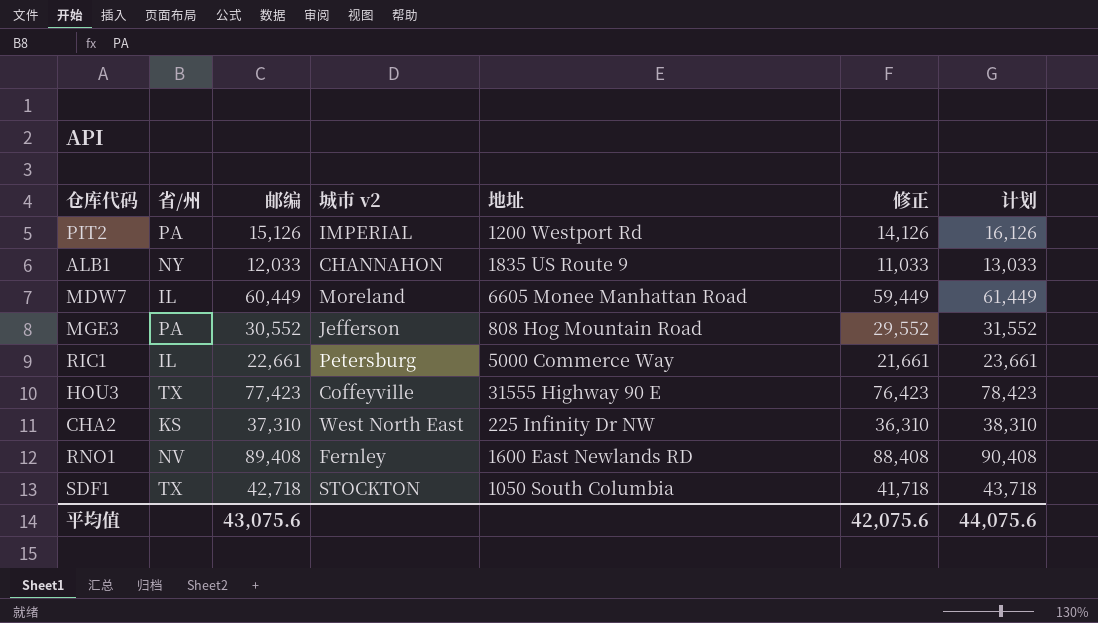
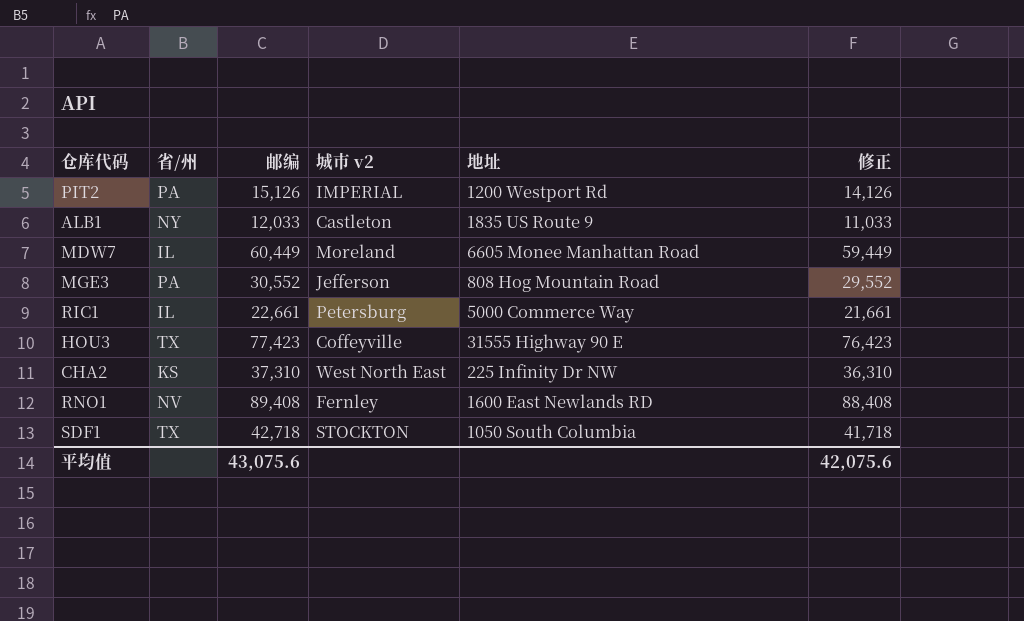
column 计划 | formula: [邮编] + 1000 -> none
ALB1 | 城市 v2: CHANNAHON -> Castleton

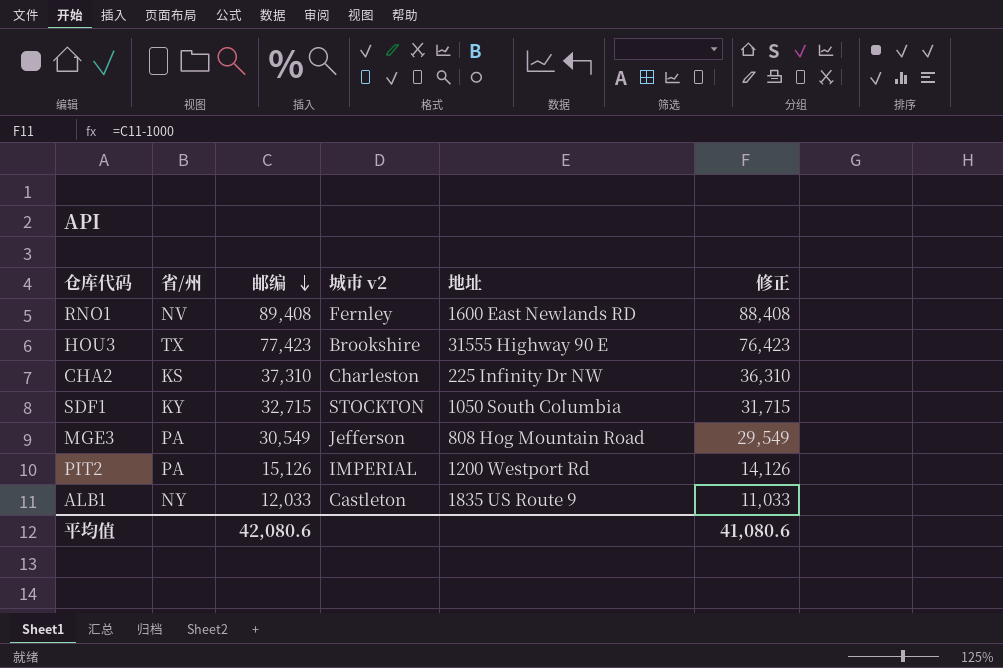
row order: none -> 邮编 descending
row MDW7: IL | 60,449 | Moreland | 6605 Monee Manhattan Road | 59,449 -> none
row RIC1: IL | 22,661 | Petersburg | 5000 Commerce Way | 21,661 -> none
HOU3 | 城市 v2: Coffeyville -> Brookshire
CHA2 | 城市 v2: West North East -> Charleston
SDF1 | 省/州: TX -> KY
SDF1 | 邮编: 42,718 -> 32,715
SDF1 | 修正: 41,718 -> 31,715
MGE3 | 邮编: 30,552 -> 30,549
MGE3 | 修正: 29,552 -> 29,549
平均值 | 邮编: 43,075.6 -> 42,080.6
平均值 | 修正: 42,075.6 -> 41,080.6

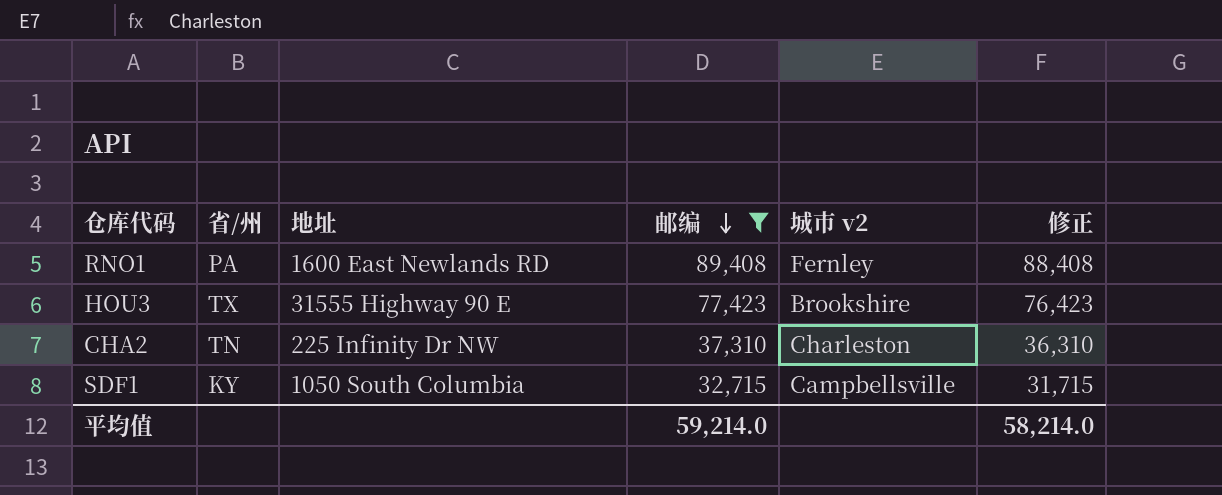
filter: none -> 邮编 >= 32,715
column 地址 | position: 5 -> 3
RNO1 | 省/州: NV -> PA
CHA2 | 省/州: KS -> TN
SDF1 | 城市 v2: STOCKTON -> Campbellsville
平均值 | 邮编: 42,080.6 -> 59,214.0
平均值 | 修正: 41,080.6 -> 58,214.0

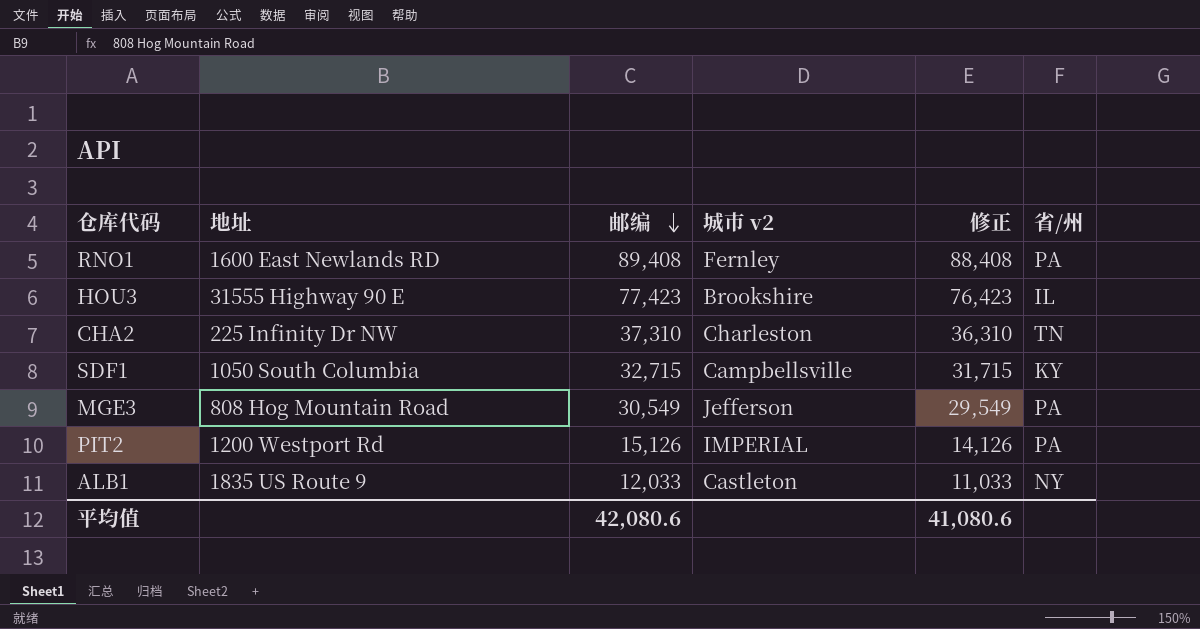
filter: 邮编 >= 32,715 -> none
column 省/州 | position: 2 -> 6
HOU3 | 省/州: TX -> IL
平均值 | 邮编: 59,214.0 -> 42,080.6
平均值 | 修正: 58,214.0 -> 41,080.6

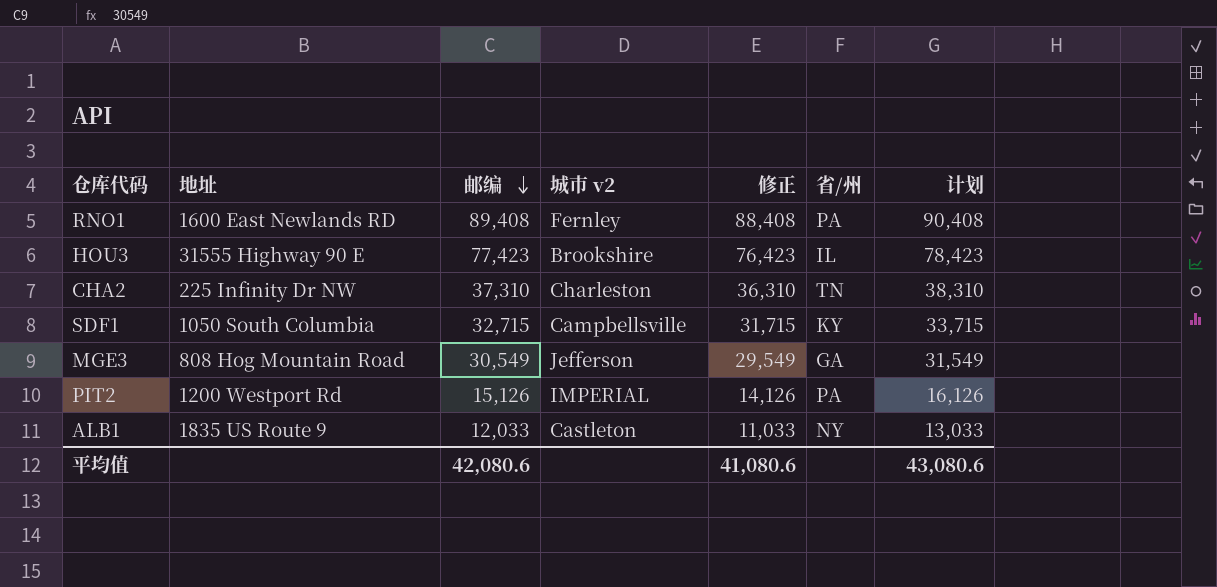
column 计划 | formula: none -> [邮编] + 1000
MGE3 | 省/州: PA -> GA

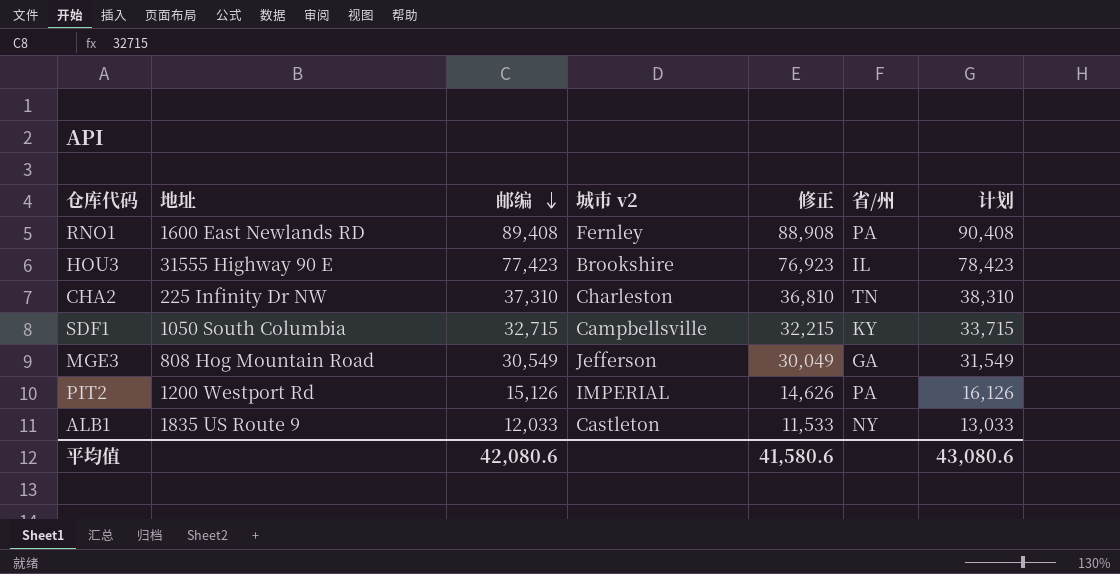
column 修正 | formula: [邮编] - 1000 -> [邮编] - 500
平均值 | 修正: 41,080.6 -> 41,580.6

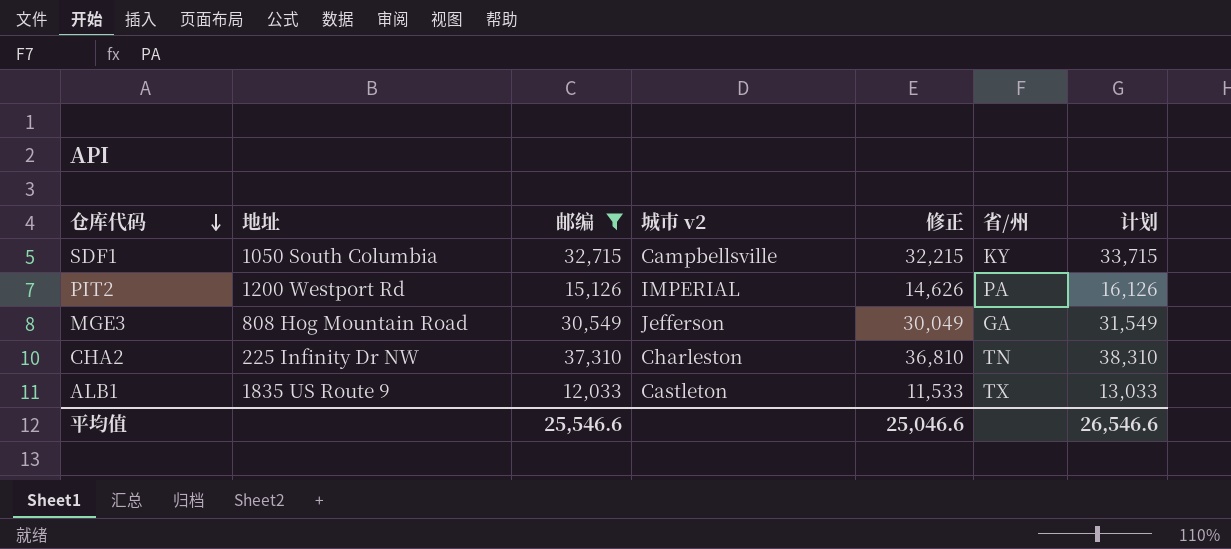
filter: none -> 邮编 <= 37,310
row order: 邮编 descending -> 仓库代码 descending
ALB1 | 省/州: NY -> TX
平均值 | 邮编: 42,080.6 -> 25,546.6
平均值 | 修正: 41,580.6 -> 25,046.6
平均值 | 计划: 43,080.6 -> 26,546.6

